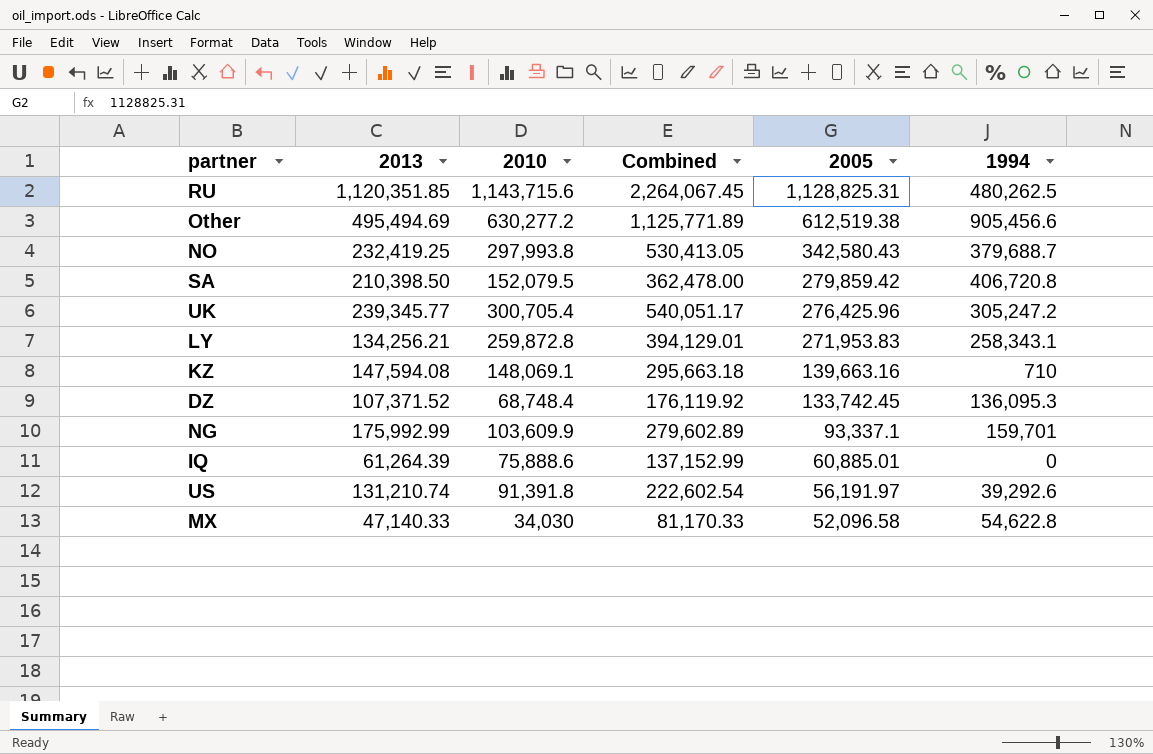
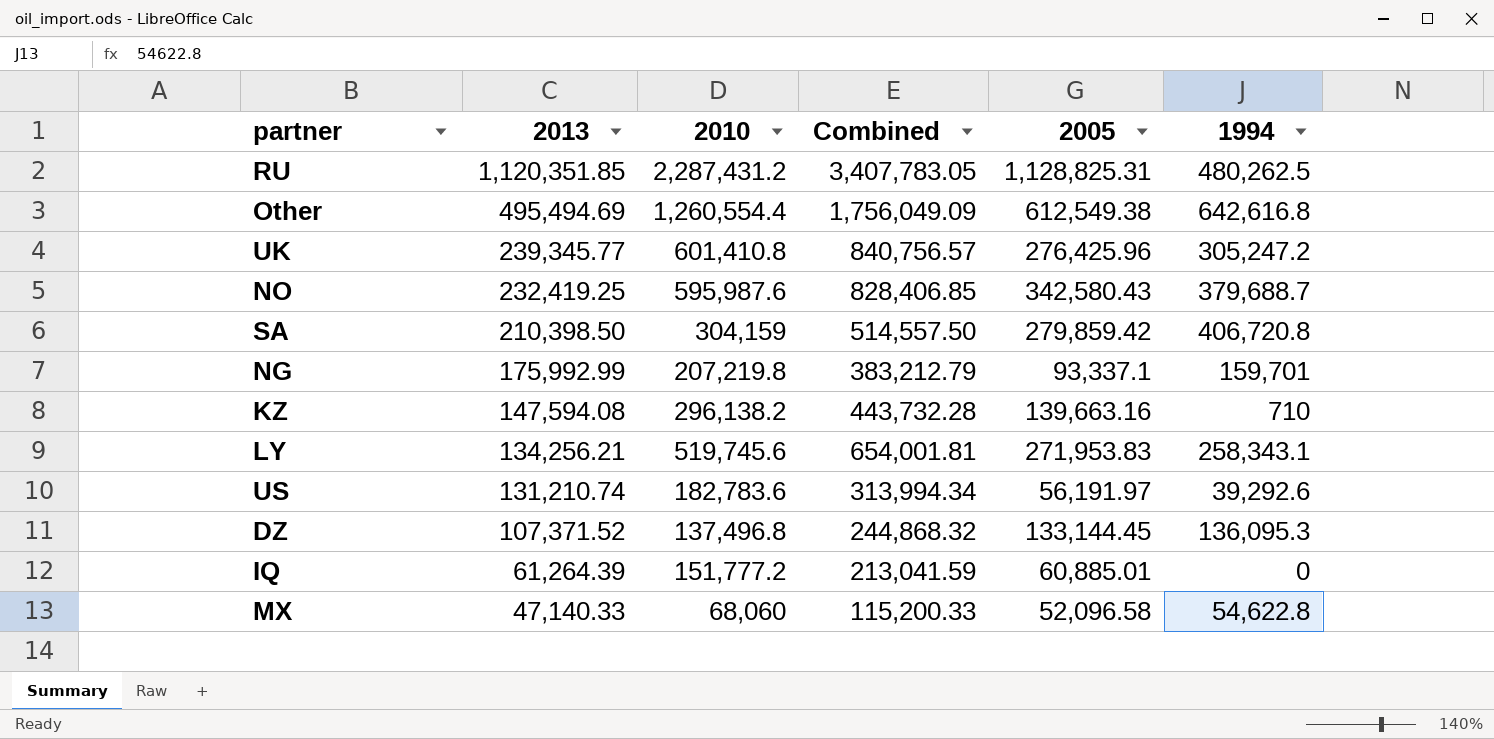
row order: 2005 descending -> 2013 descending
RU | 2010: 1,143,715.6 -> 2,287,431.2
RU | Combined: 2,264,067.45 -> 3,407,783.05
Other | 2010: 630,277.2 -> 1,260,554.4
Other | Combined: 1,125,771.89 -> 1,756,049.09
Other | 2005: 612,519.38 -> 612,549.38
Other | 1994: 905,456.6 -> 642,616.8
UK | 2010: 300,705.4 -> 601,410.8
UK | Combined: 540,051.17 -> 840,756.57
NO | 2010: 297,993.8 -> 595,987.6
NO | Combined: 530,413.05 -> 828,406.85
SA | 2010: 152,079.5 -> 304,159
SA | Combined: 362,478.00 -> 514,557.50
NG | 2010: 103,609.9 -> 207,219.8
NG | Combined: 279,602.89 -> 383,212.79
KZ | 2010: 148,069.1 -> 296,138.2
KZ | Combined: 295,663.18 -> 443,732.28
LY | 2010: 259,872.8 -> 519,745.6
LY | Combined: 394,129.01 -> 654,001.81
US | 2010: 91,391.8 -> 182,783.6
US | Combined: 222,602.54 -> 313,994.34
DZ | 2010: 68,748.4 -> 137,496.8
DZ | Combined: 176,119.92 -> 244,868.32
DZ | 2005: 133,742.45 -> 133,144.45
IQ | 2010: 75,888.6 -> 151,777.2
IQ | Combined: 137,152.99 -> 213,041.59
MX | 2010: 34,030 -> 68,060
MX | Combined: 81,170.33 -> 115,200.33

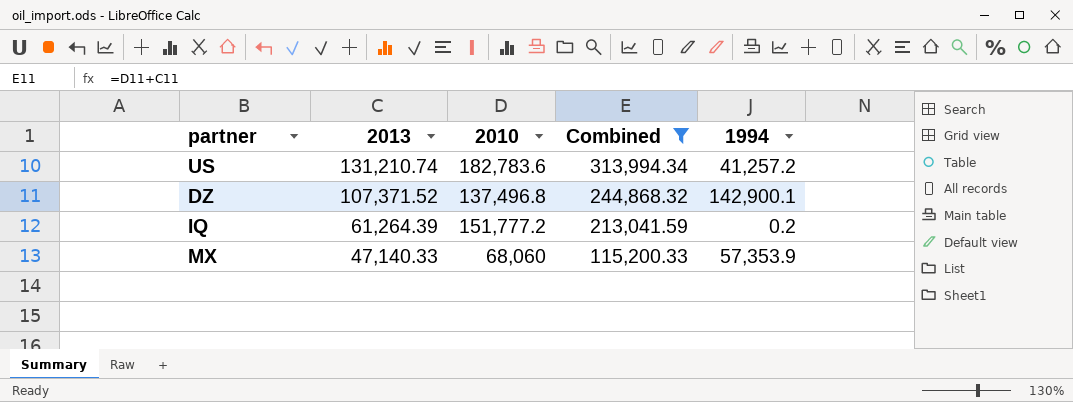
filter: none -> Combined <= 313,994.34
column 2005 | position: 5 -> none
US | 1994: 39,292.6 -> 41,257.2
DZ | 1994: 136,095.3 -> 142,900.1
IQ | 1994: 0 -> 0.2
MX | 1994: 54,622.8 -> 57,353.9

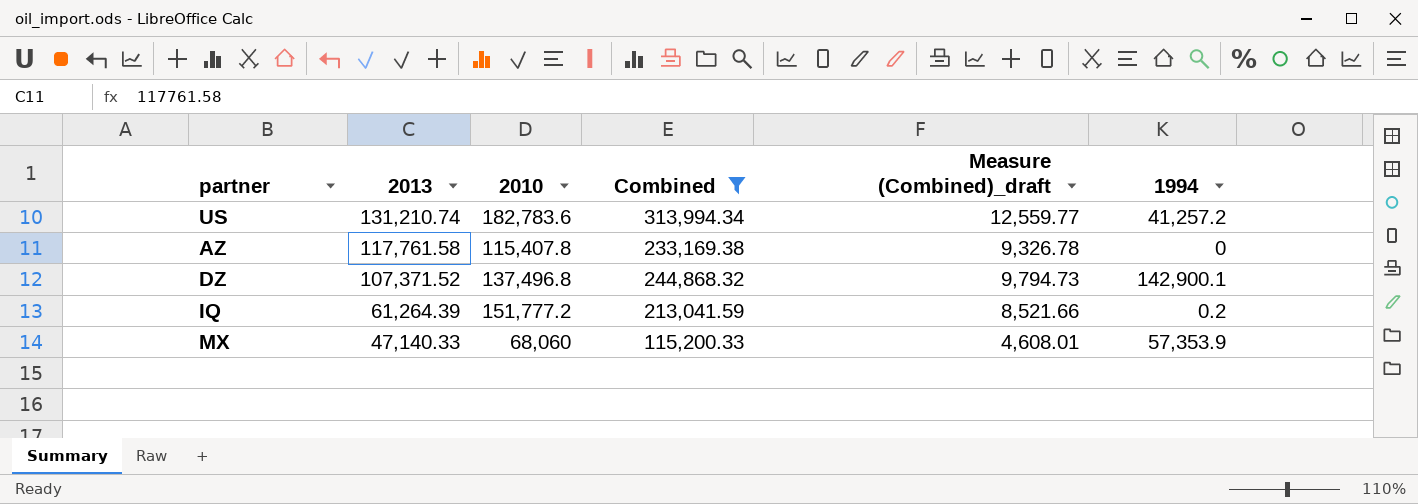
column Measure (Combined)_draft | formula: none -> [Combined] * 0.04
row AZ: none -> 117,761.58 | 115,407.8 | 233,169.38 | 9,326.78 | 0

